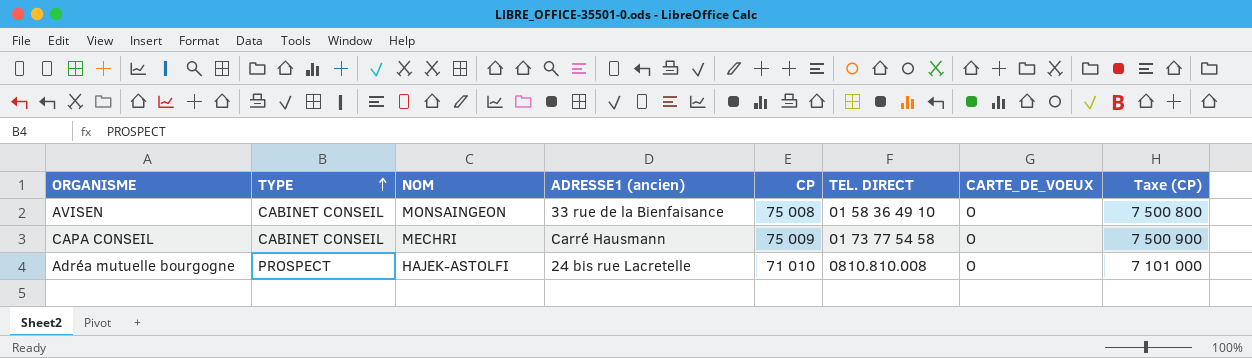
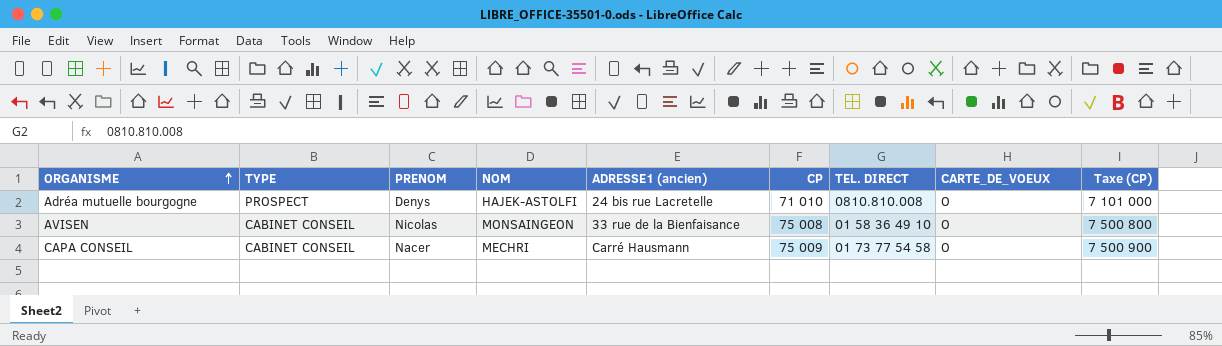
row order: TYPE ascending -> ORGANISME ascending
column PRENOM | position: none -> 3

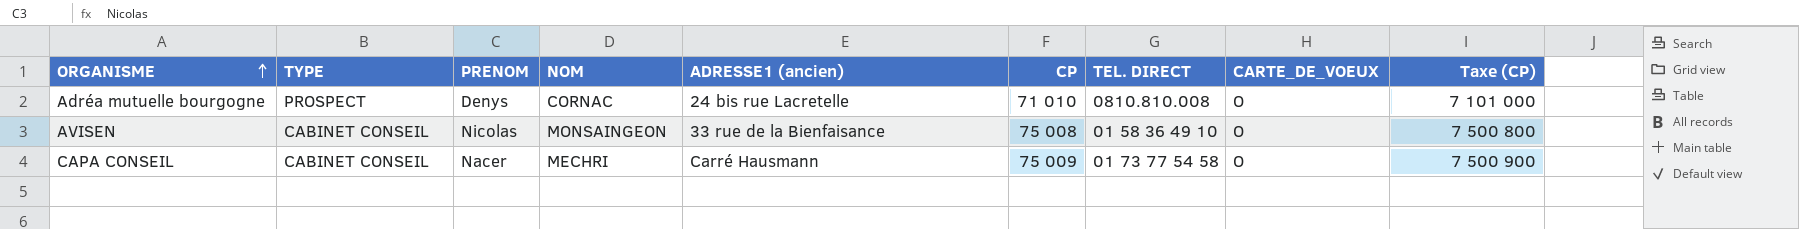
Adréa mutuelle bourgogne | NOM: HAJEK-ASTOLFI -> CORNAC

